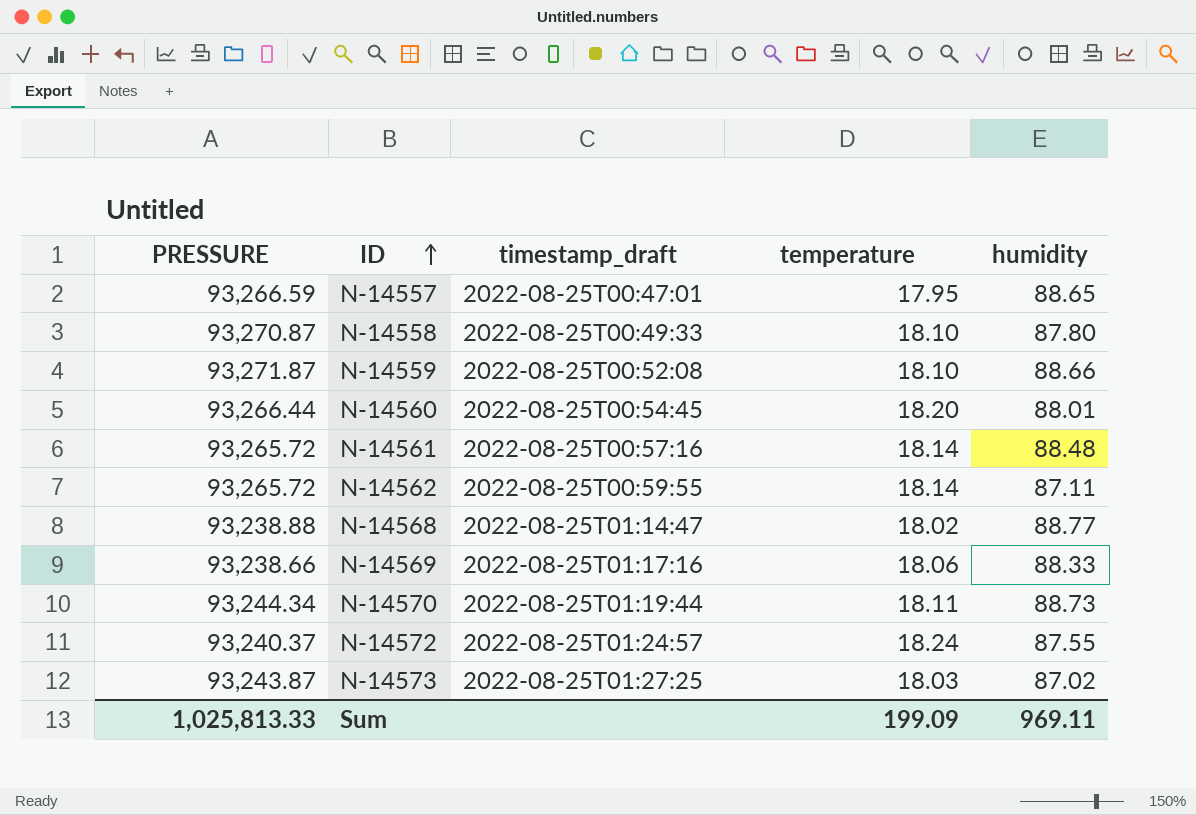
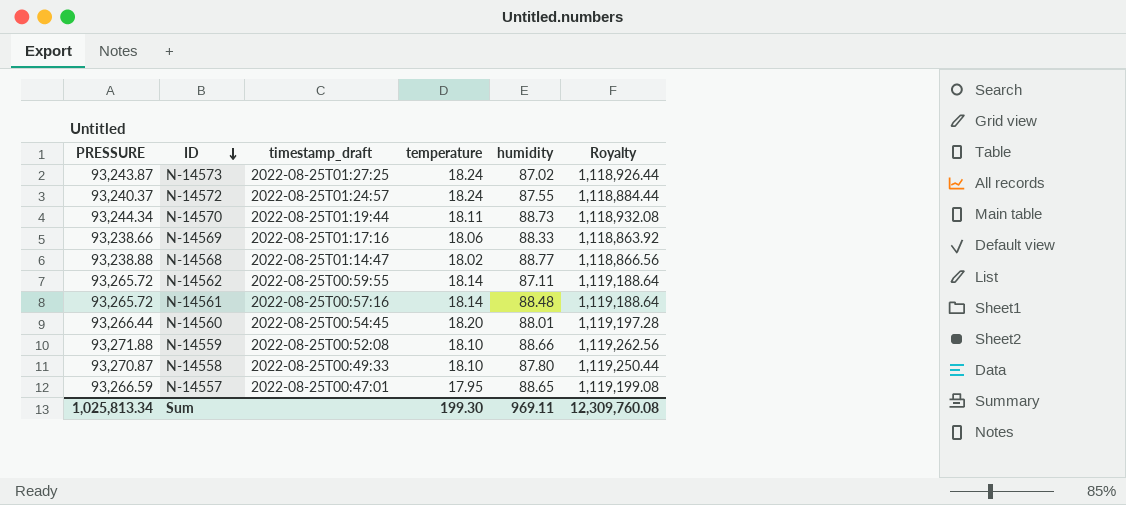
row order: ID ascending -> ID descending
column Royalty | formula: none -> [PRESSURE] * 12
N-14573 | temperature: 18.03 -> 18.24
N-14559 | PRESSURE: 93,271.87 -> 93,271.88
Sum | PRESSURE: 1,025,813.33 -> 1,025,813.34
Sum | temperature: 199.09 -> 199.30

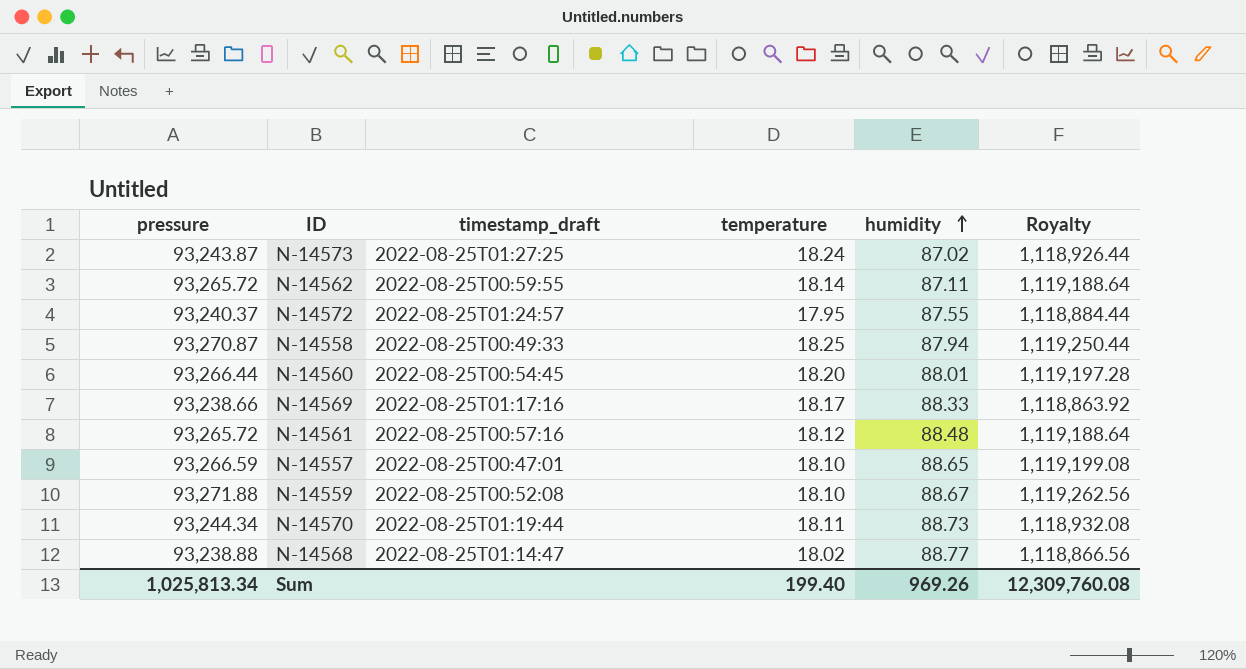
row order: ID descending -> humidity ascending
column name: PRESSURE -> pressure
N-14572 | temperature: 18.24 -> 17.95
N-14558 | temperature: 18.10 -> 18.25
N-14558 | humidity: 87.80 -> 87.94
N-14569 | temperature: 18.06 -> 18.17
N-14561 | temperature: 18.14 -> 18.12
N-14557 | temperature: 17.95 -> 18.10
N-14559 | humidity: 88.66 -> 88.67
Sum | temperature: 199.30 -> 199.40
Sum | humidity: 969.11 -> 969.26

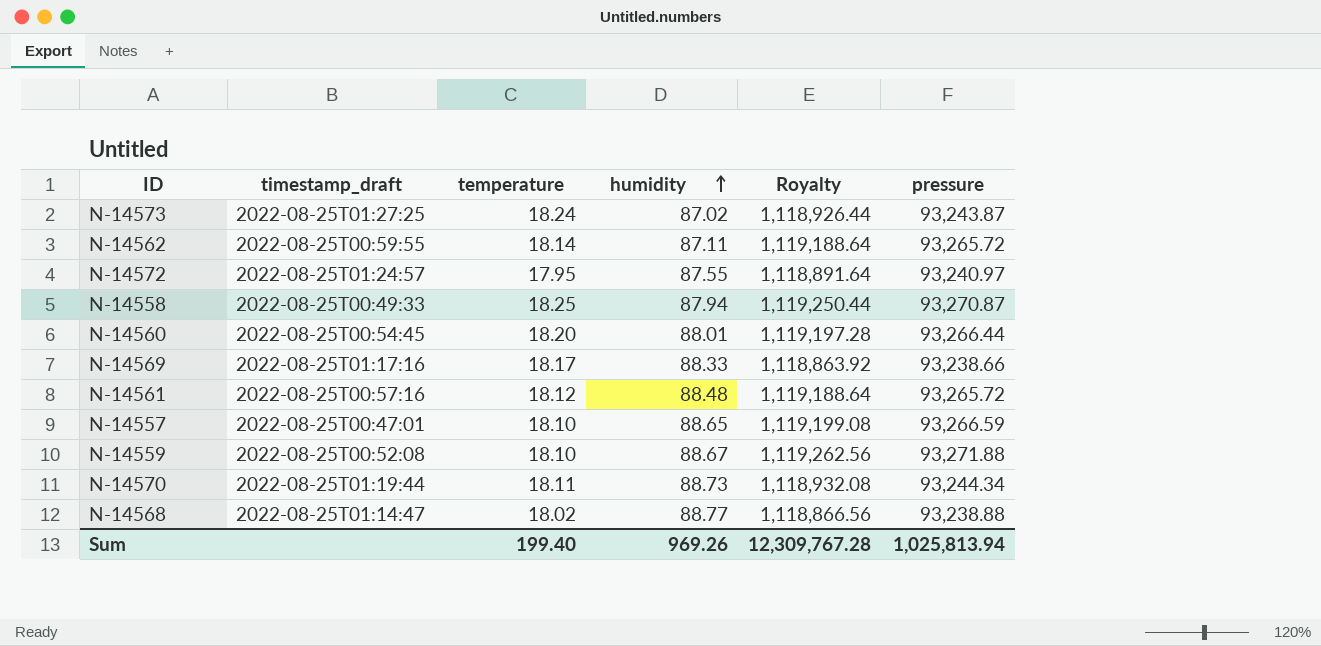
column pressure | position: 1 -> 6
N-14572 | Royalty: 1,118,884.44 -> 1,118,891.64
N-14572 | pressure: 93,240.37 -> 93,240.97
Sum | Royalty: 12,309,760.08 -> 12,309,767.28
Sum | pressure: 1,025,813.34 -> 1,025,813.94

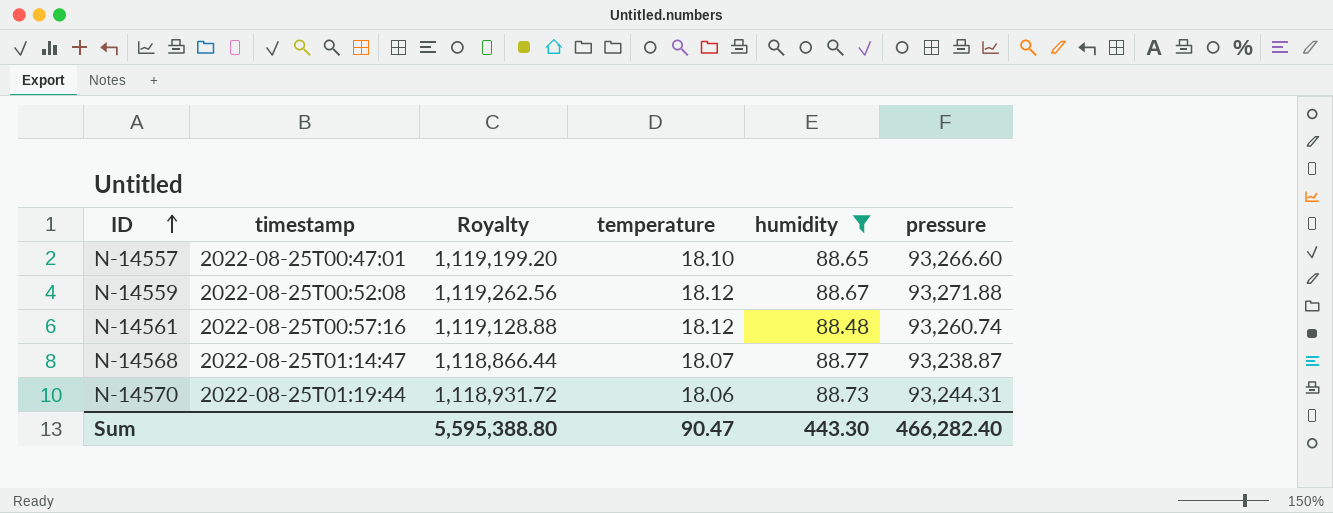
filter: none -> humidity >= 88.48
row order: humidity ascending -> ID ascending
column name: timestamp_draft -> timestamp
column Royalty | position: 5 -> 3
N-14557 | Royalty: 1,119,199.08 -> 1,119,199.20
N-14557 | pressure: 93,266.59 -> 93,266.60
N-14559 | temperature: 18.10 -> 18.12
N-14561 | Royalty: 1,119,188.64 -> 1,119,128.88
N-14561 | pressure: 93,265.72 -> 93,260.74
N-14568 | Royalty: 1,118,866.56 -> 1,118,866.44
N-14568 | temperature: 18.02 -> 18.07
N-14568 | pressure: 93,238.88 -> 93,238.87
N-14570 | Royalty: 1,118,932.08 -> 1,118,931.72
N-14570 | temperature: 18.11 -> 18.06
N-14570 | pressure: 93,244.34 -> 93,244.31
Sum | Royalty: 12,309,767.28 -> 5,595,388.80
Sum | temperature: 199.40 -> 90.47
Sum | humidity: 969.26 -> 443.30
Sum | pressure: 1,025,813.94 -> 466,282.40

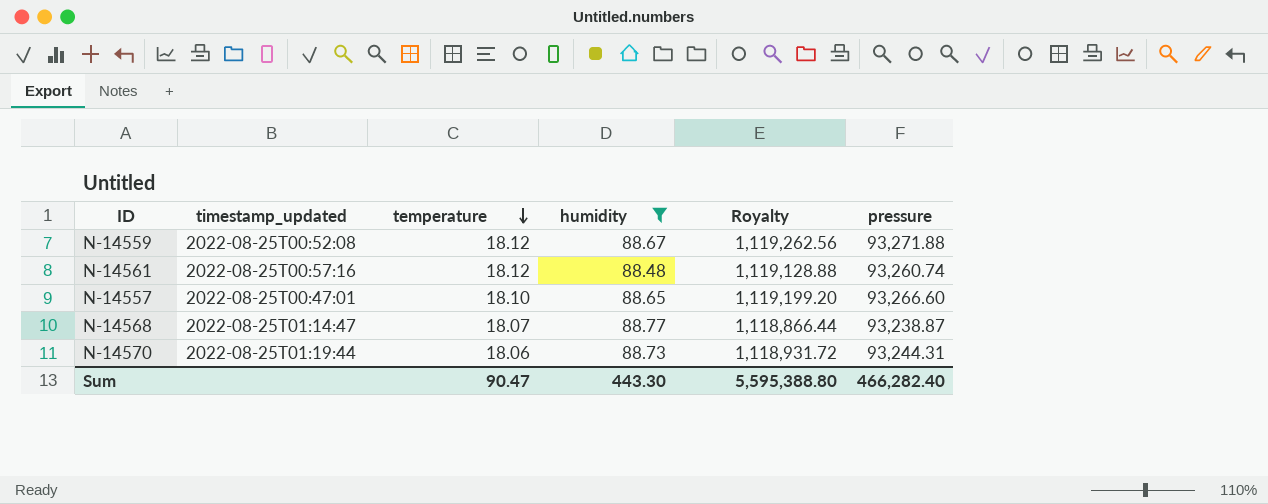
row order: ID ascending -> temperature descending
column name: timestamp -> timestamp_updated
column Royalty | position: 3 -> 5

